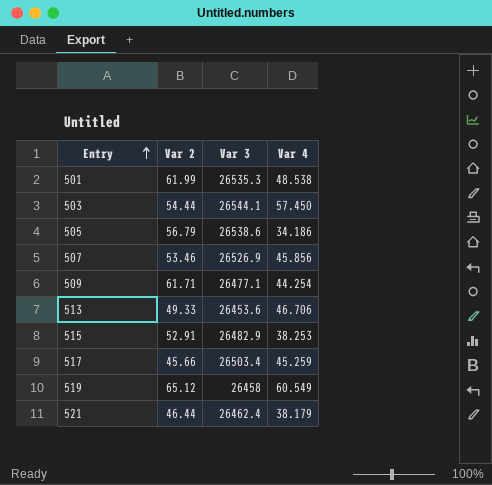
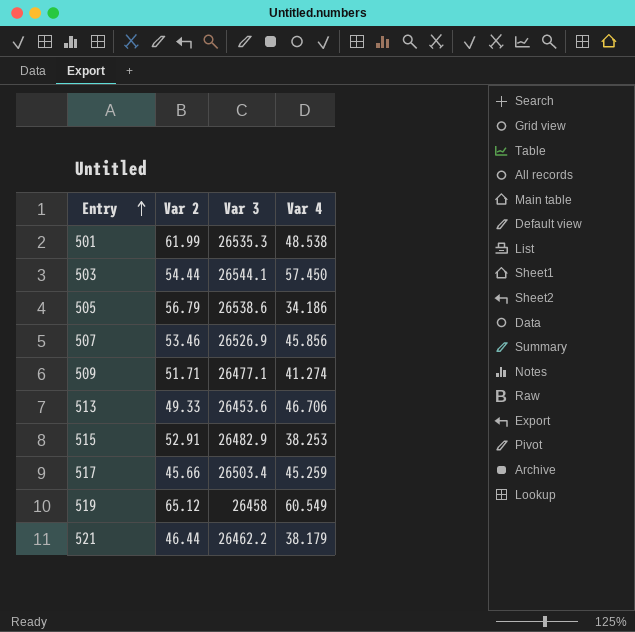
509 | Var 2: 61.71 -> 51.71
509 | Var 4: 44.254 -> 41.274
521 | Var 3: 26462.4 -> 26462.2

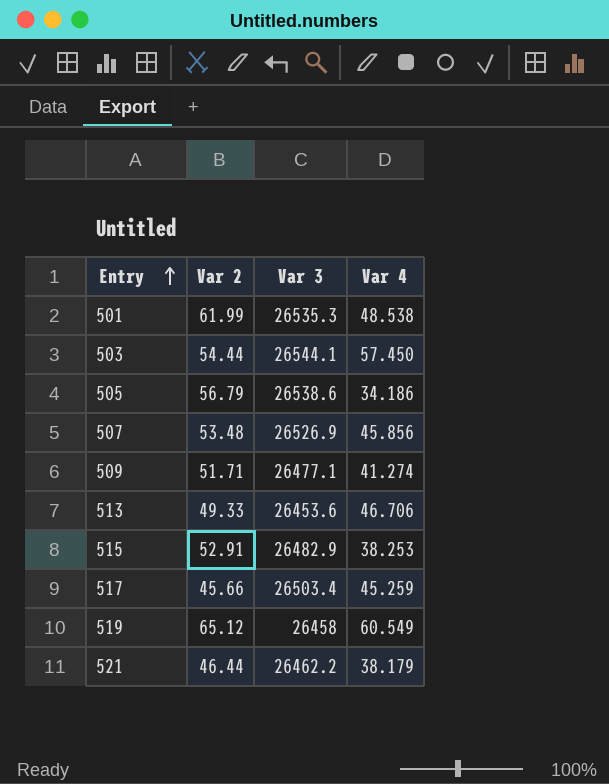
507 | Var 2: 53.46 -> 53.48

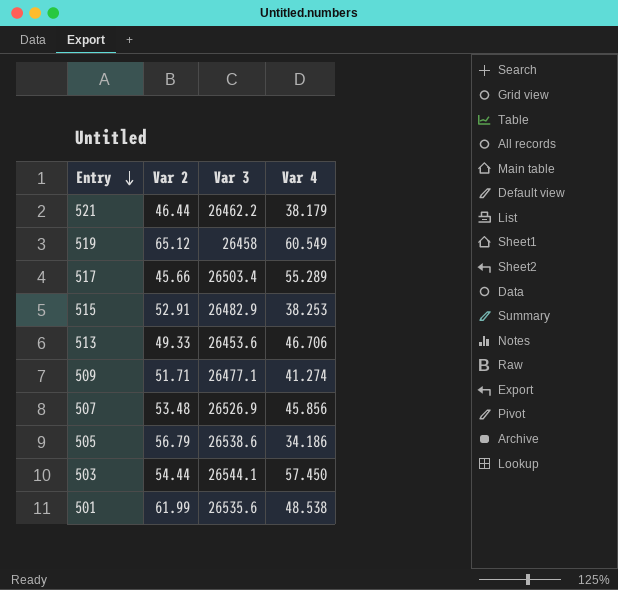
row order: Entry ascending -> Entry descending
517 | Var 4: 45.259 -> 55.289
501 | Var 3: 26535.3 -> 26535.6

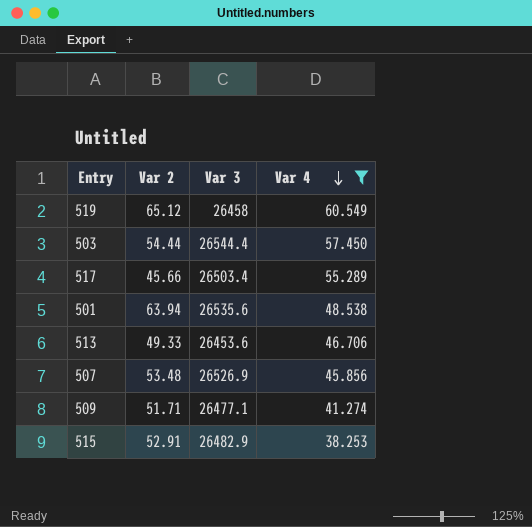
filter: none -> Var 4 >= 38.253
row order: Entry descending -> Var 4 descending
503 | Var 3: 26544.1 -> 26544.4
501 | Var 2: 61.99 -> 63.94

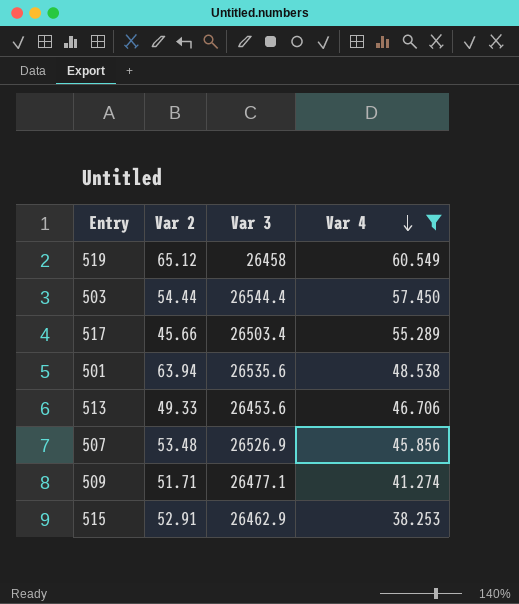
515 | Var 3: 26482.9 -> 26462.9

